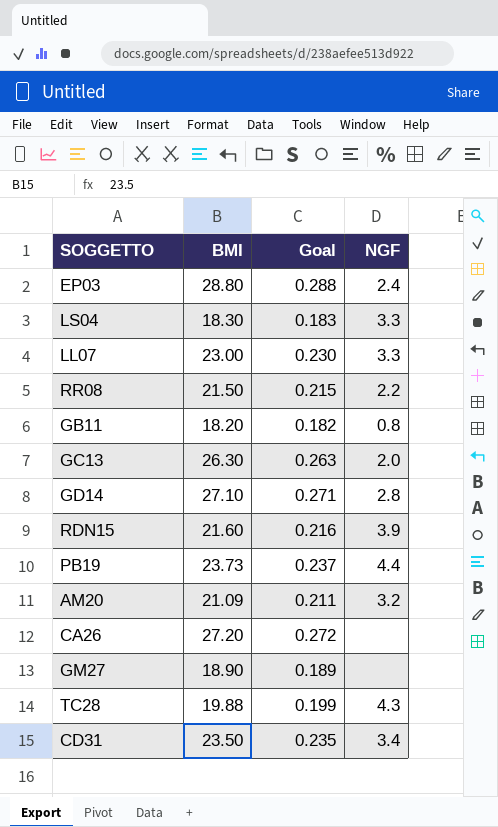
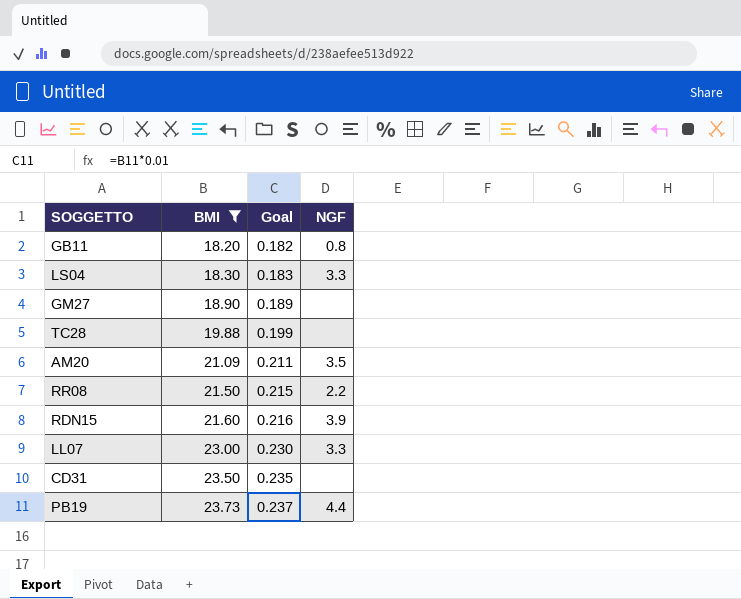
filter: none -> BMI <= 23.73
row order: none -> BMI ascending
TC28 | NGF: 4.3 -> none
AM20 | NGF: 3.2 -> 3.5
CD31 | NGF: 3.4 -> none

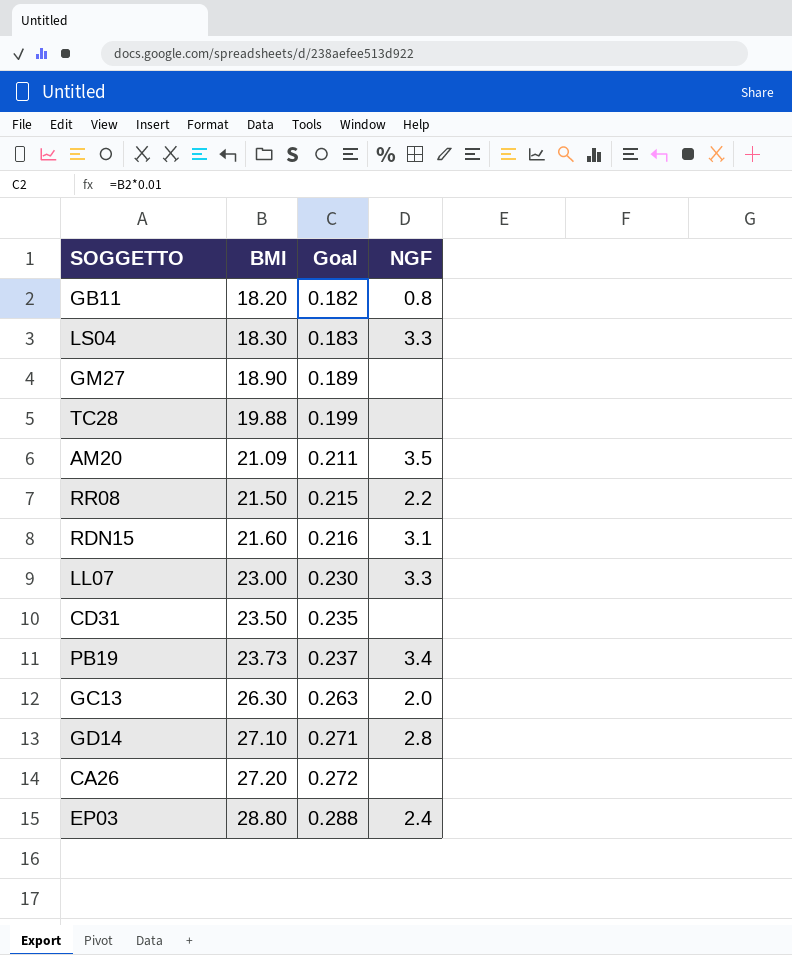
filter: BMI <= 23.73 -> none
RDN15 | NGF: 3.9 -> 3.1
PB19 | NGF: 4.4 -> 3.4

